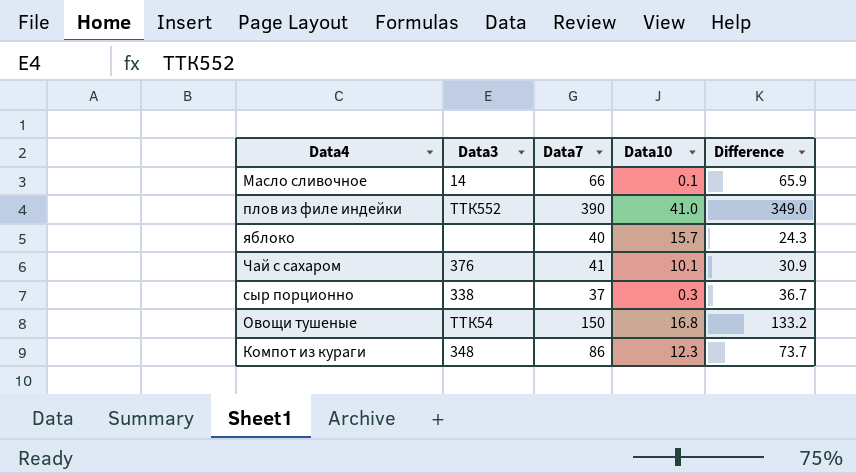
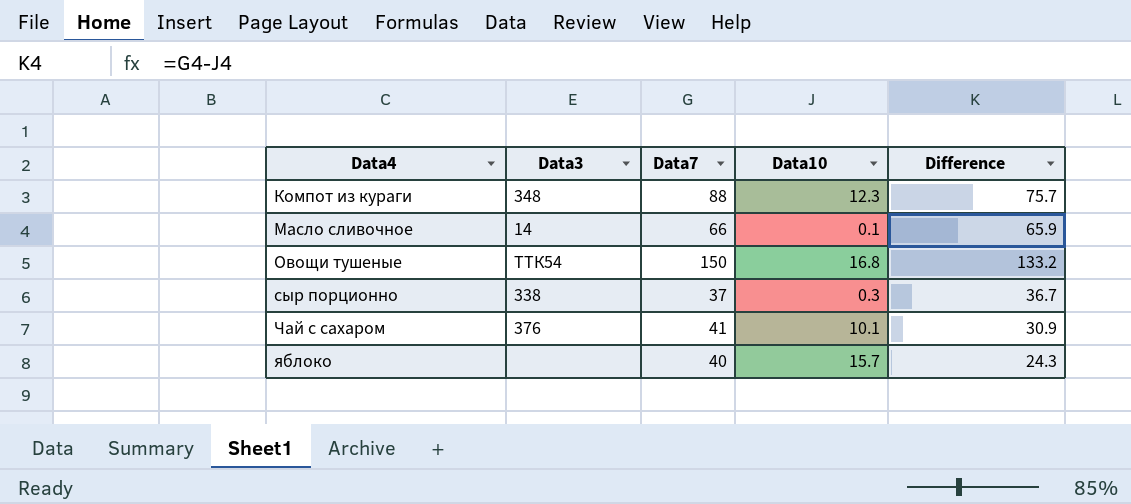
row order: none -> Data4 ascending
row плов из филе индейки: ТТК552 | 390 | 41.0 | 349.0 -> none
Компот из кураги | Data7: 86 -> 88
Компот из кураги | Difference: 73.7 -> 75.7

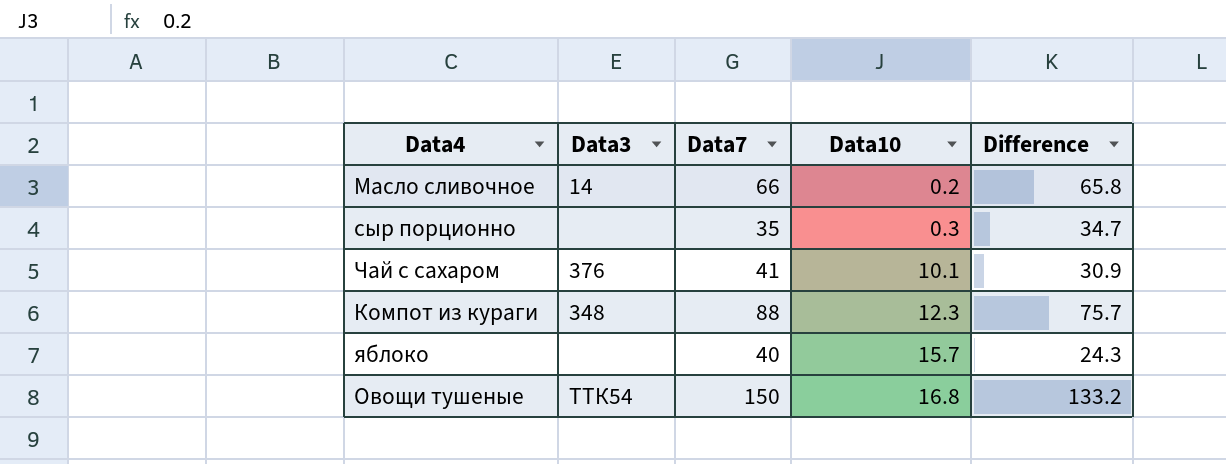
row order: Data4 ascending -> Data10 ascending
Масло сливочное | Data10: 0.1 -> 0.2
Масло сливочное | Difference: 65.9 -> 65.8
сыр порционно | Data3: 338 -> none
сыр порционно | Data7: 37 -> 35
сыр порционно | Difference: 36.7 -> 34.7

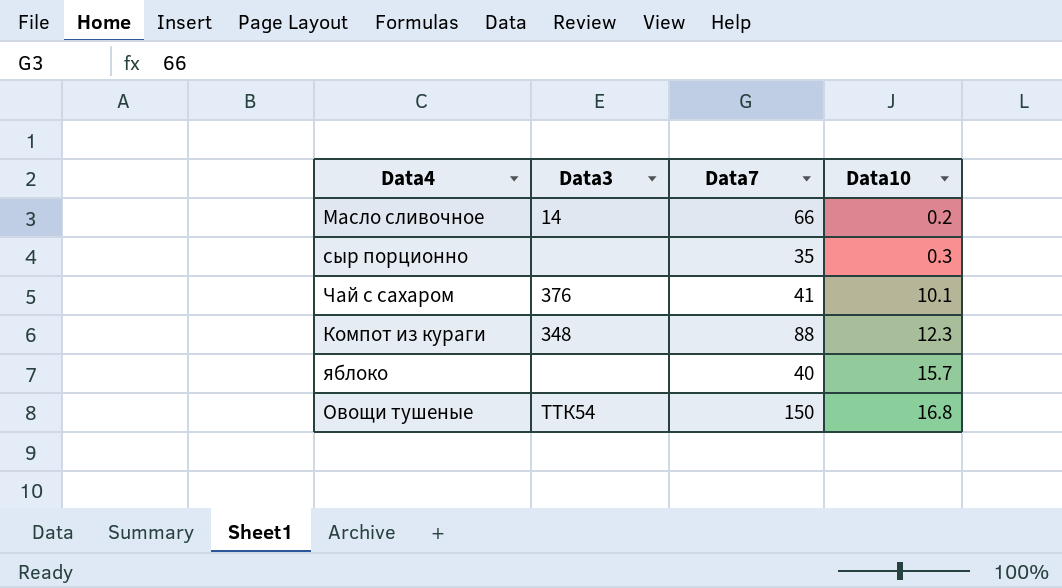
column Difference | formula: [Data7] - [Data10] -> none

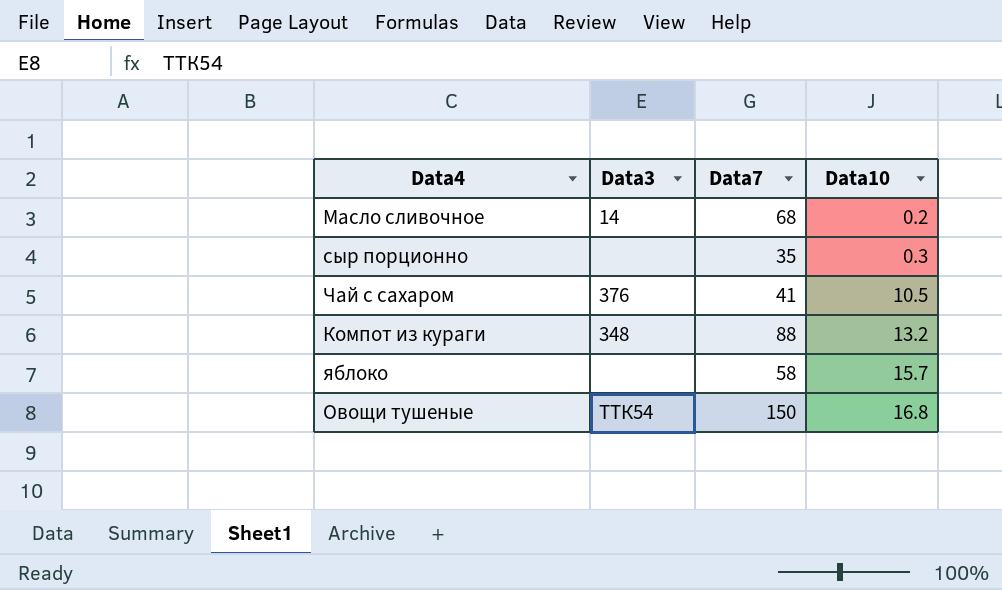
Масло сливочное | Data7: 66 -> 68
Чай с сахаром | Data10: 10.1 -> 10.5
Компот из кураги | Data10: 12.3 -> 13.2
яблоко | Data7: 40 -> 58

